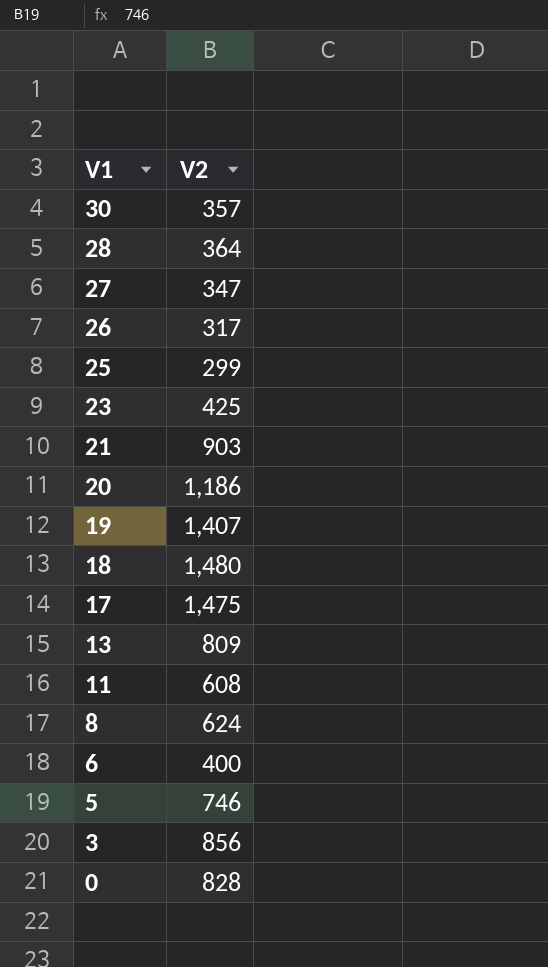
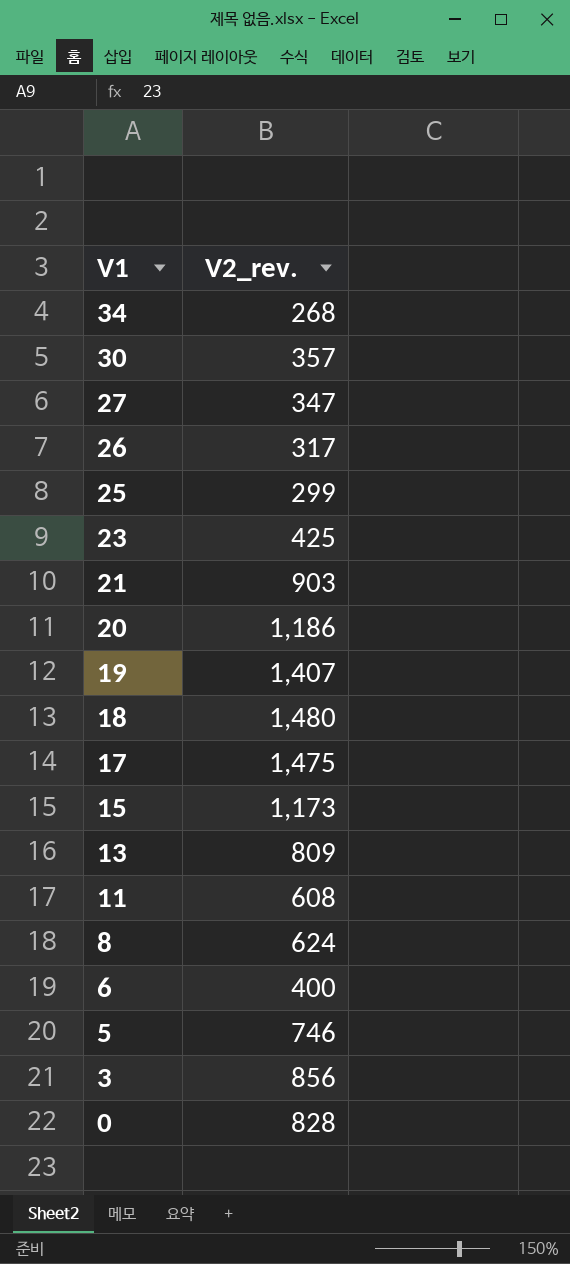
column name: V2 -> V2_rev.
row 28: 364 -> none
row 34: none -> 268
row 15: none -> 1,173

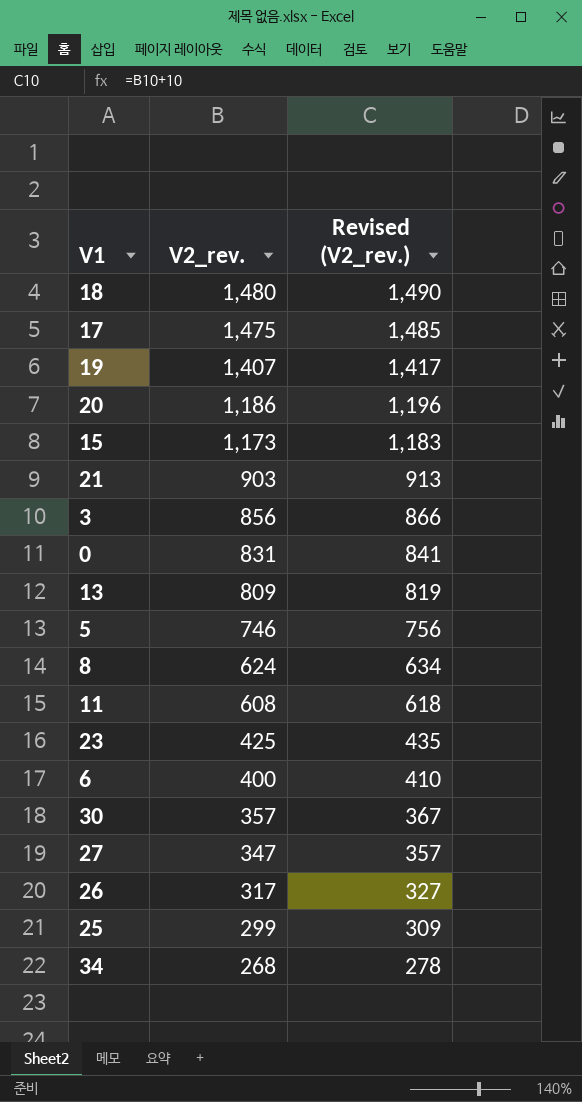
row order: V1 descending -> V2_rev. descending
column Revised (V2_rev.) | formula: none -> [V2_rev.] + 10
0 | V2_rev.: 828 -> 831

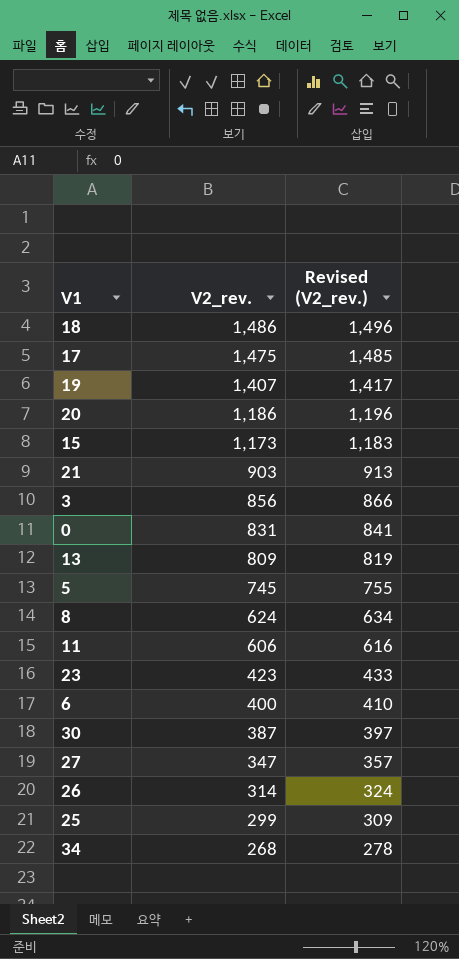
18 | V2_rev.: 1,480 -> 1,486
18 | Revised (V2_rev.): 1,490 -> 1,496
5 | V2_rev.: 746 -> 745
5 | Revised (V2_rev.): 756 -> 755
11 | V2_rev.: 608 -> 606
11 | Revised (V2_rev.): 618 -> 616
23 | V2_rev.: 425 -> 423
23 | Revised (V2_rev.): 435 -> 433
30 | V2_rev.: 357 -> 387
30 | Revised (V2_rev.): 367 -> 397
26 | V2_rev.: 317 -> 314
26 | Revised (V2_rev.): 327 -> 324

